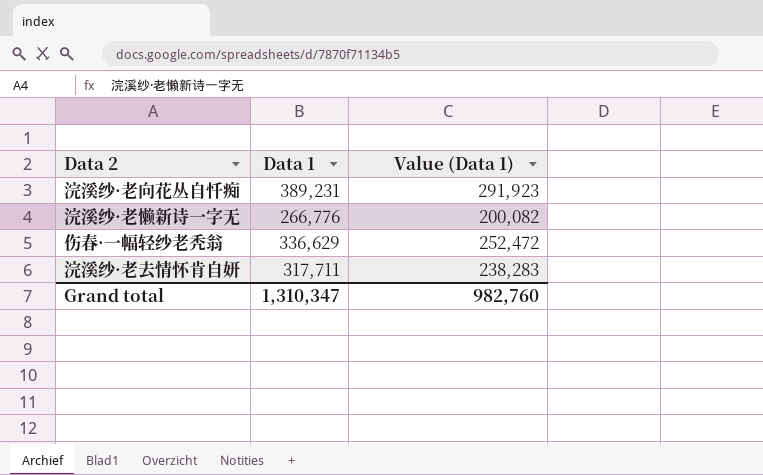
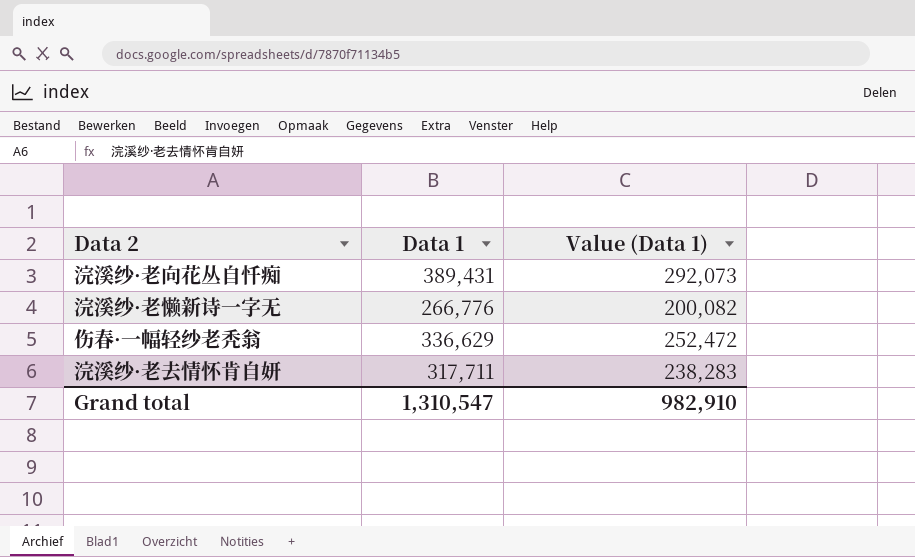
浣溪纱·老向花丛自忏痴 | Data 1: 389,231 -> 389,431
浣溪纱·老向花丛自忏痴 | Value (Data 1): 291,923 -> 292,073
Grand total | Data 1: 1,310,347 -> 1,310,547
Grand total | Value (Data 1): 982,760 -> 982,910

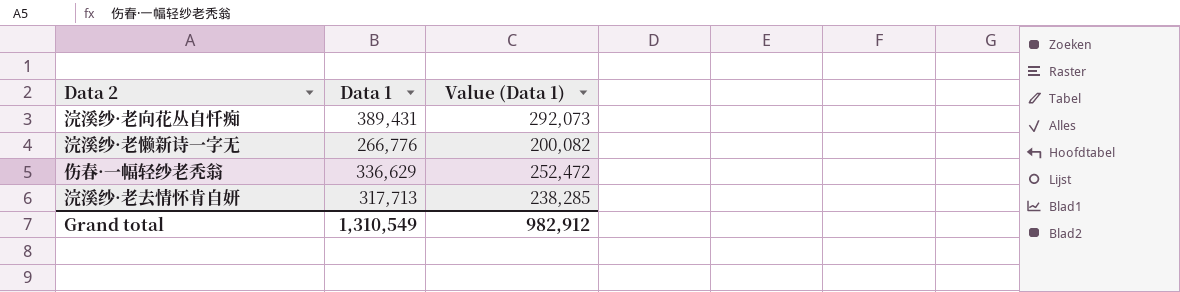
浣溪纱·老去情怀肯自妍 | Data 1: 317,711 -> 317,713
浣溪纱·老去情怀肯自妍 | Value (Data 1): 238,283 -> 238,285
Grand total | Data 1: 1,310,547 -> 1,310,549
Grand total | Value (Data 1): 982,910 -> 982,912

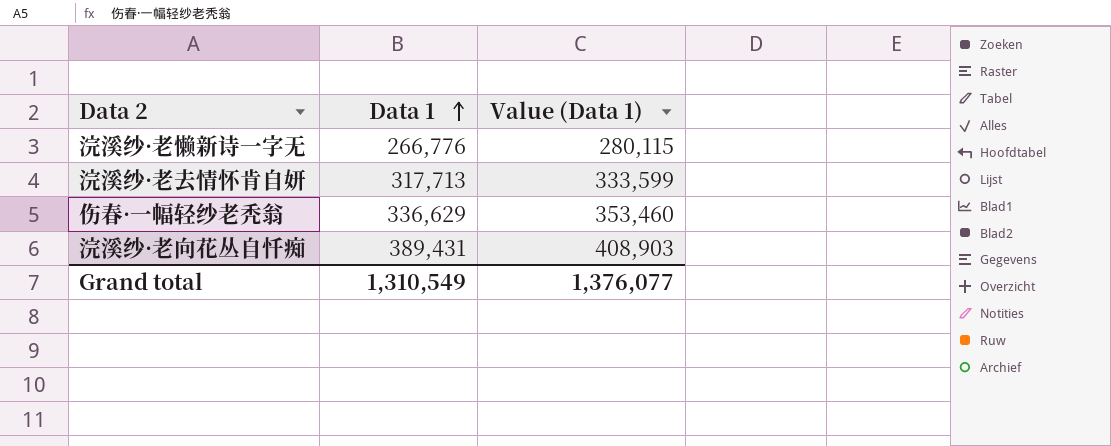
row order: none -> Data 1 ascending
column Value (Data 1) | formula: [Data 1] * 0.75 -> [Data 1] * 1.05
Grand total | Value (Data 1): 982,912 -> 1,376,077

